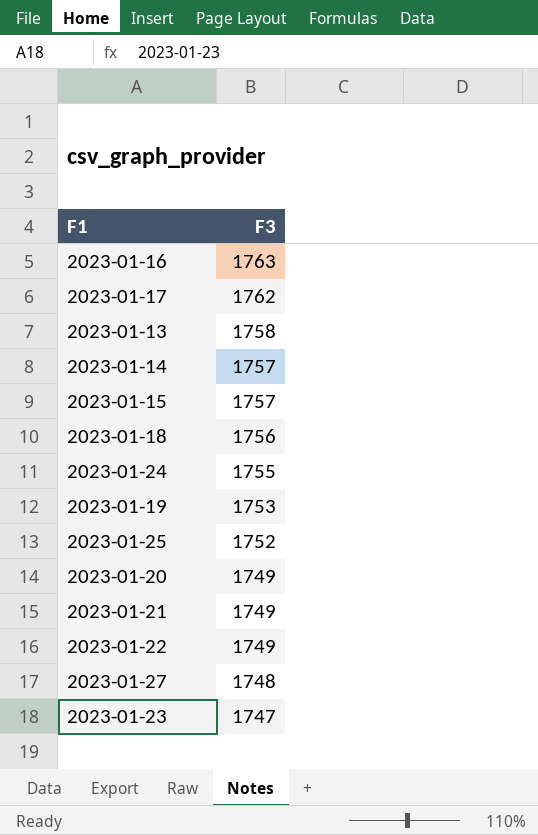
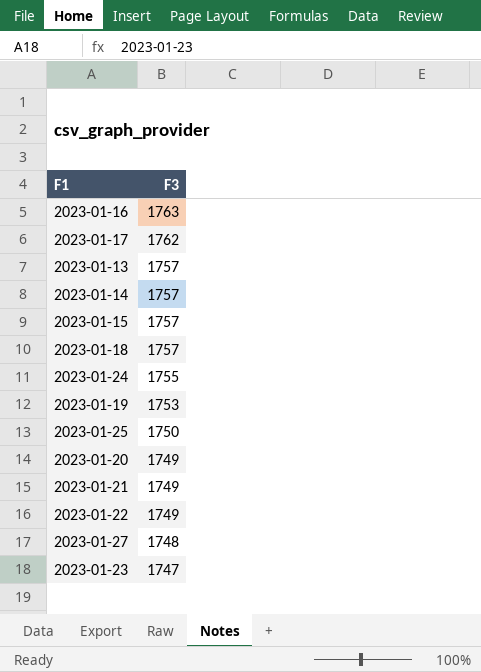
2023-01-13 | F3: 1758 -> 1757
2023-01-18 | F3: 1756 -> 1757
2023-01-25 | F3: 1752 -> 1750

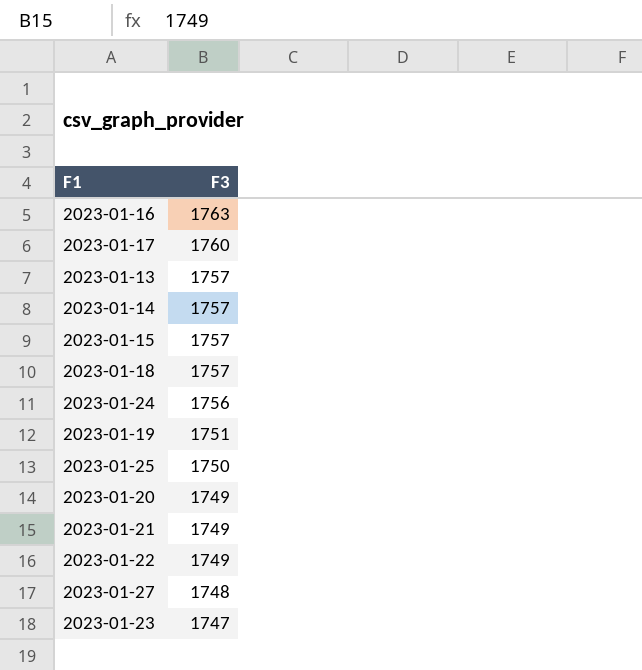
2023-01-17 | F3: 1762 -> 1760
2023-01-24 | F3: 1755 -> 1756
2023-01-19 | F3: 1753 -> 1751

